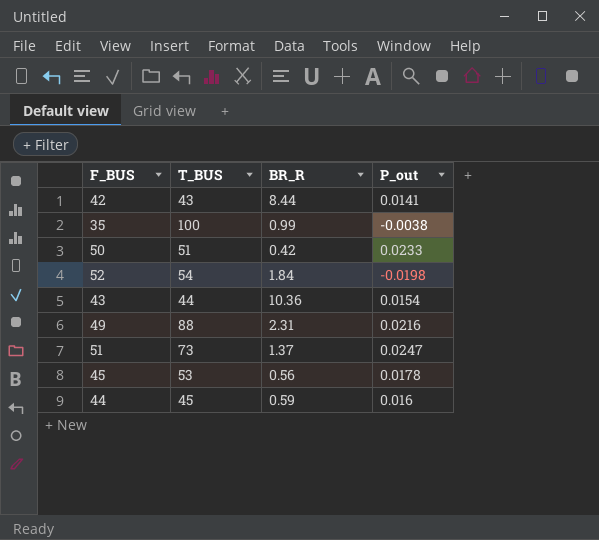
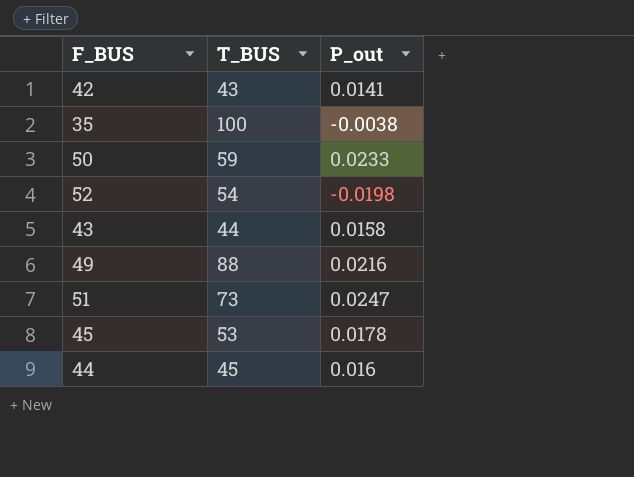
column BR_R | position: 3 -> none
50 | T_BUS: 51 -> 59
43 | P_out: 0.0154 -> 0.0158

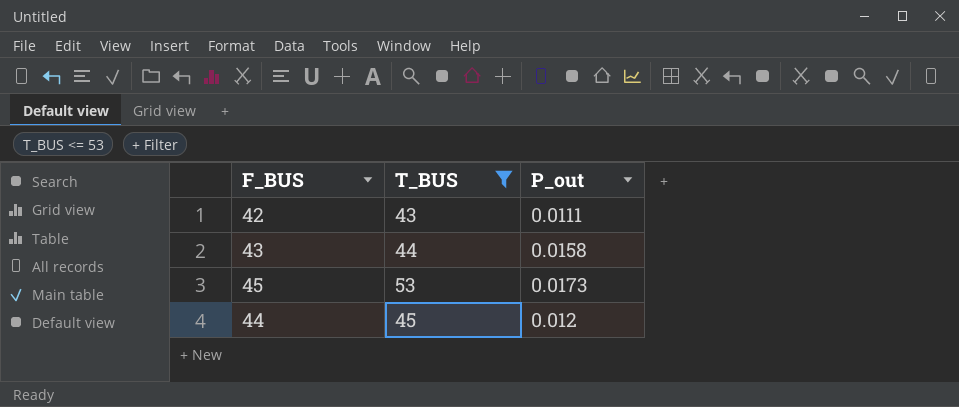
filter: none -> T_BUS <= 53
42 | P_out: 0.0141 -> 0.0111
45 | P_out: 0.0178 -> 0.0173
44 | P_out: 0.016 -> 0.012

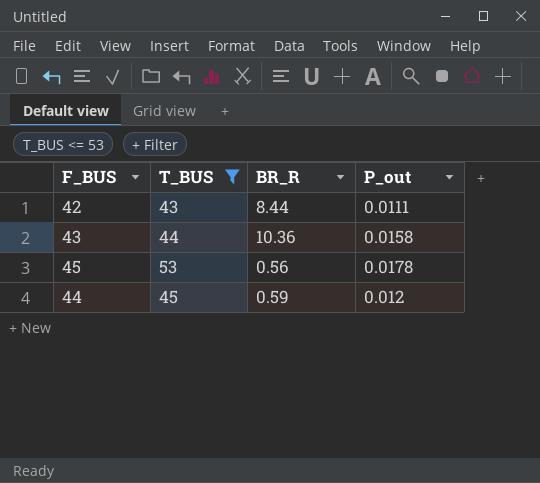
column BR_R | position: none -> 3
45 | P_out: 0.0173 -> 0.0178

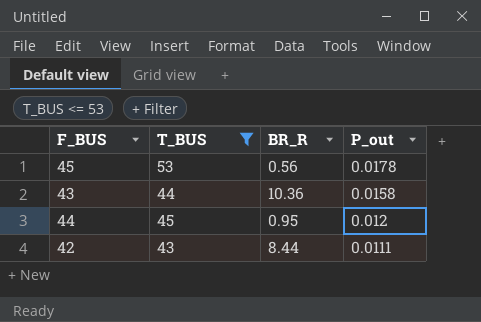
row order: none -> P_out descending
44 | BR_R: 0.59 -> 0.95

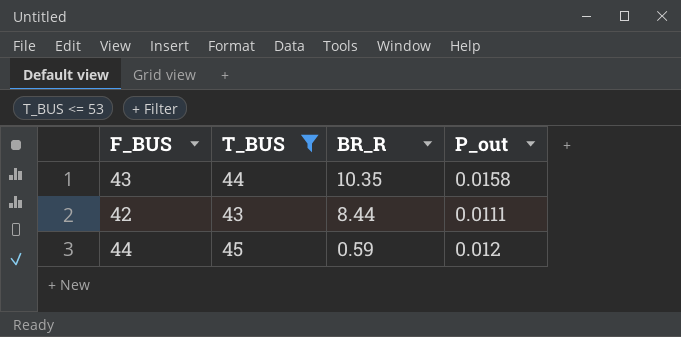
row order: P_out descending -> BR_R descending
row 45: 53 | 0.56 | 0.0178 -> none
43 | BR_R: 10.36 -> 10.35
44 | BR_R: 0.95 -> 0.59

